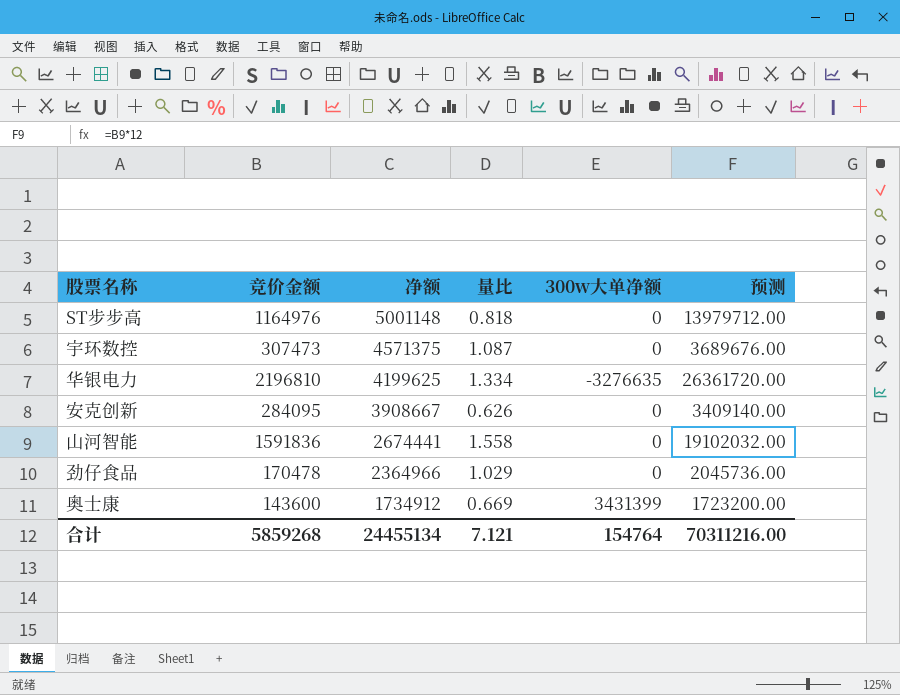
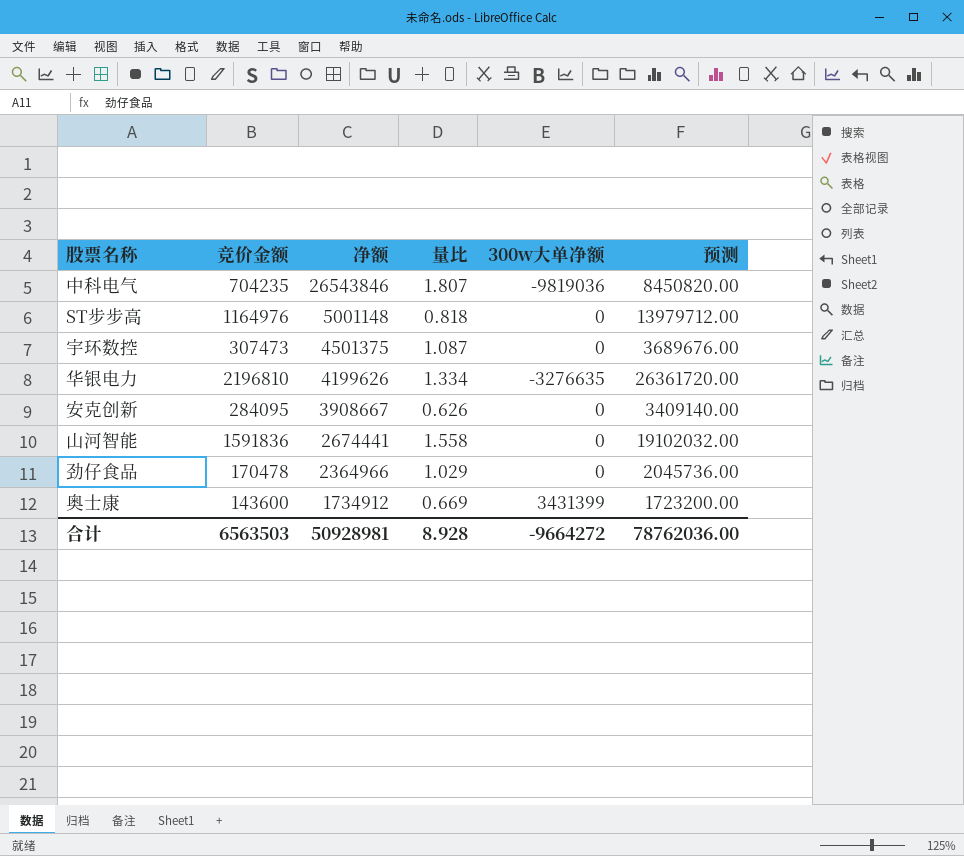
row 中科电气: none -> 704235 | 26543846 | 1.807 | -9819036 | 8450820.00
宇环数控 | 净额: 4571375 -> 4501375
华银电力 | 净额: 4199625 -> 4199626
合计 | 竞价金额: 5859268 -> 6563503
合计 | 净额: 24455134 -> 50928981
合计 | 量比: 7.121 -> 8.928
合计 | 300w大单净额: 154764 -> -9664272
合计 | 预测: 70311216.00 -> 78762036.00

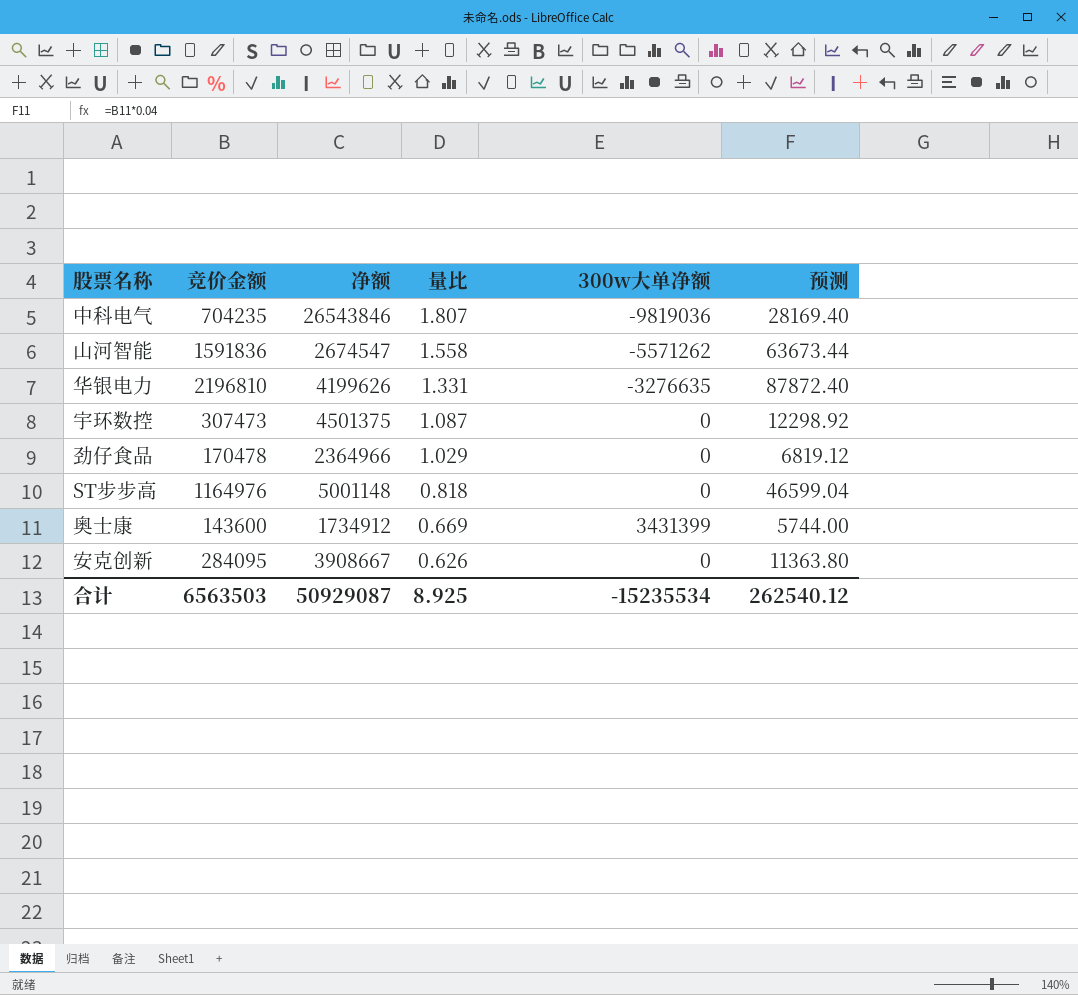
row order: 净额 descending -> 量比 descending
column 预测 | formula: [竞价金额] * 12 -> [竞价金额] * 0.04
山河智能 | 净额: 2674441 -> 2674547
山河智能 | 300w大单净额: 0 -> -5571262
华银电力 | 量比: 1.334 -> 1.331
合计 | 净额: 50928981 -> 50929087
合计 | 量比: 8.928 -> 8.925
合计 | 300w大单净额: -9664272 -> -15235534
合计 | 预测: 78762036.00 -> 262540.12

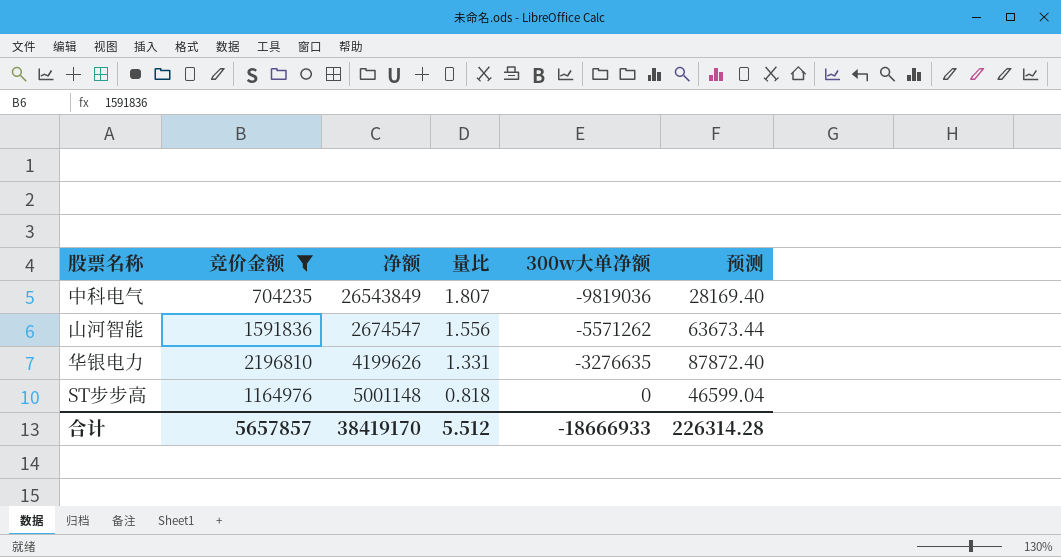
filter: none -> 竞价金额 >= 704235
中科电气 | 净额: 26543846 -> 26543849
山河智能 | 量比: 1.558 -> 1.556
合计 | 竞价金额: 6563503 -> 5657857
合计 | 净额: 50929087 -> 38419170
合计 | 量比: 8.925 -> 5.512
合计 | 300w大单净额: -15235534 -> -18666933
合计 | 预测: 262540.12 -> 226314.28

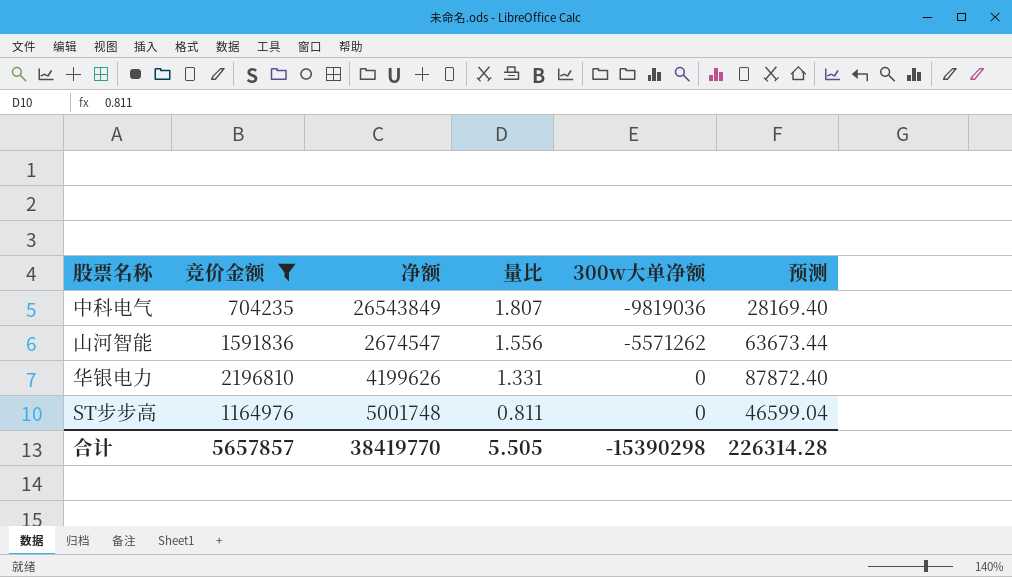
华银电力 | 300w大单净额: -3276635 -> 0
ST步步高 | 净额: 5001148 -> 5001748
ST步步高 | 量比: 0.818 -> 0.811
合计 | 净额: 38419170 -> 38419770
合计 | 量比: 5.512 -> 5.505
合计 | 300w大单净额: -18666933 -> -15390298

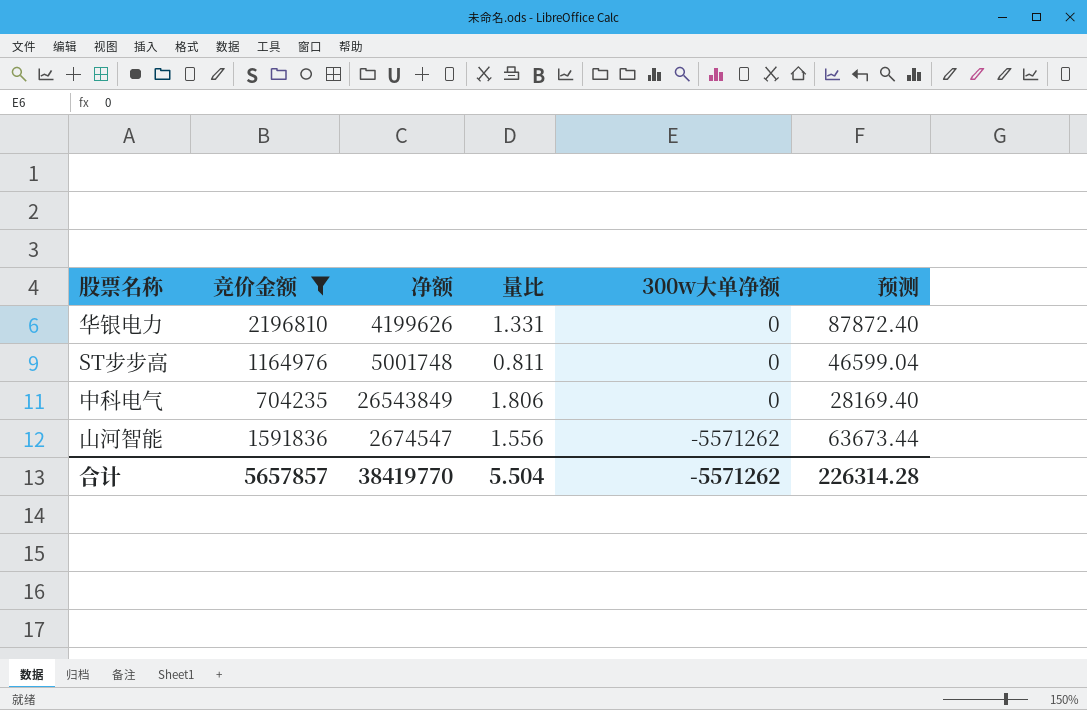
row order: 量比 descending -> 300w大单净额 descending
中科电气 | 量比: 1.807 -> 1.806
中科电气 | 300w大单净额: -9819036 -> 0
合计 | 量比: 5.505 -> 5.504
合计 | 300w大单净额: -15390298 -> -5571262

